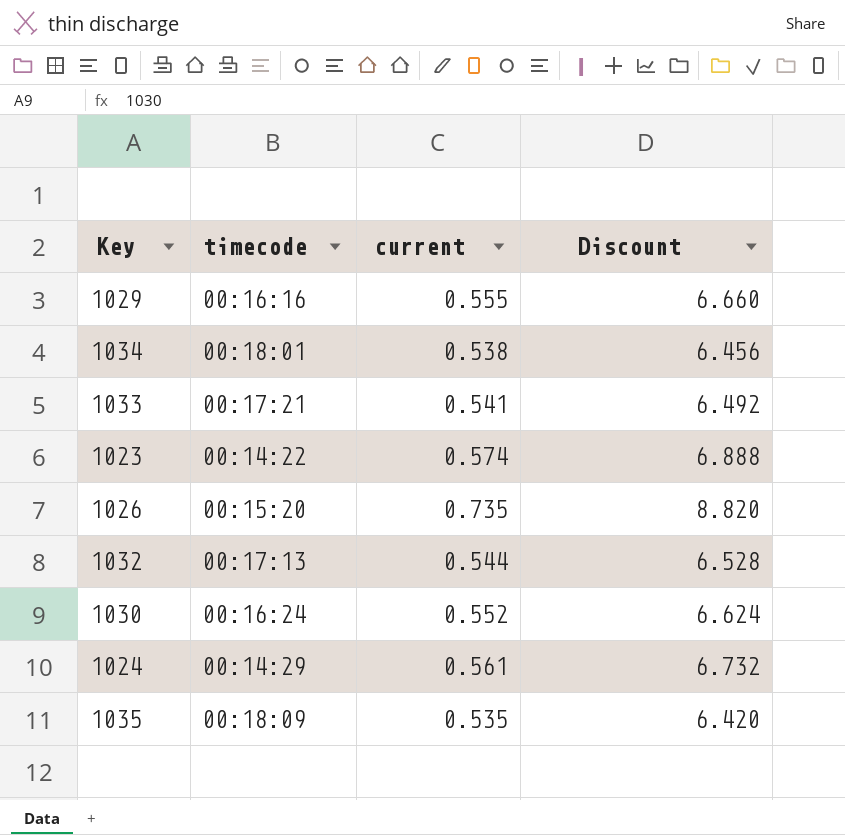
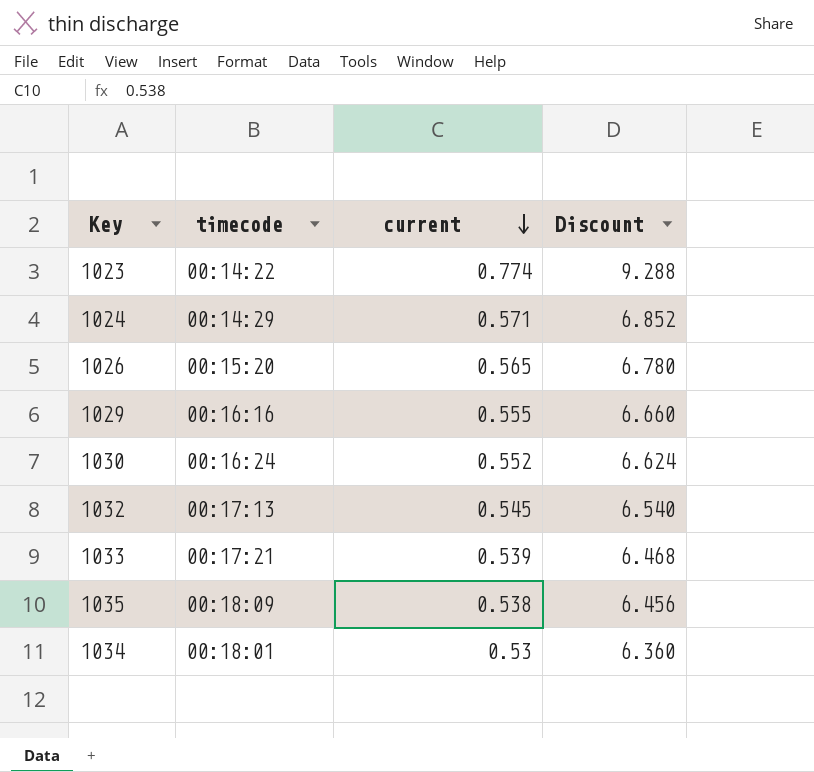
row order: none -> current descending
1023 | current: 0.574 -> 0.774
1023 | Discount: 6.888 -> 9.288
1024 | current: 0.561 -> 0.571
1024 | Discount: 6.732 -> 6.852
1026 | current: 0.735 -> 0.565
1026 | Discount: 8.820 -> 6.780
1032 | current: 0.544 -> 0.545
1032 | Discount: 6.528 -> 6.540
1033 | current: 0.541 -> 0.539
1033 | Discount: 6.492 -> 6.468
1035 | current: 0.535 -> 0.538
1035 | Discount: 6.420 -> 6.456
1034 | current: 0.538 -> 0.53
1034 | Discount: 6.456 -> 6.360

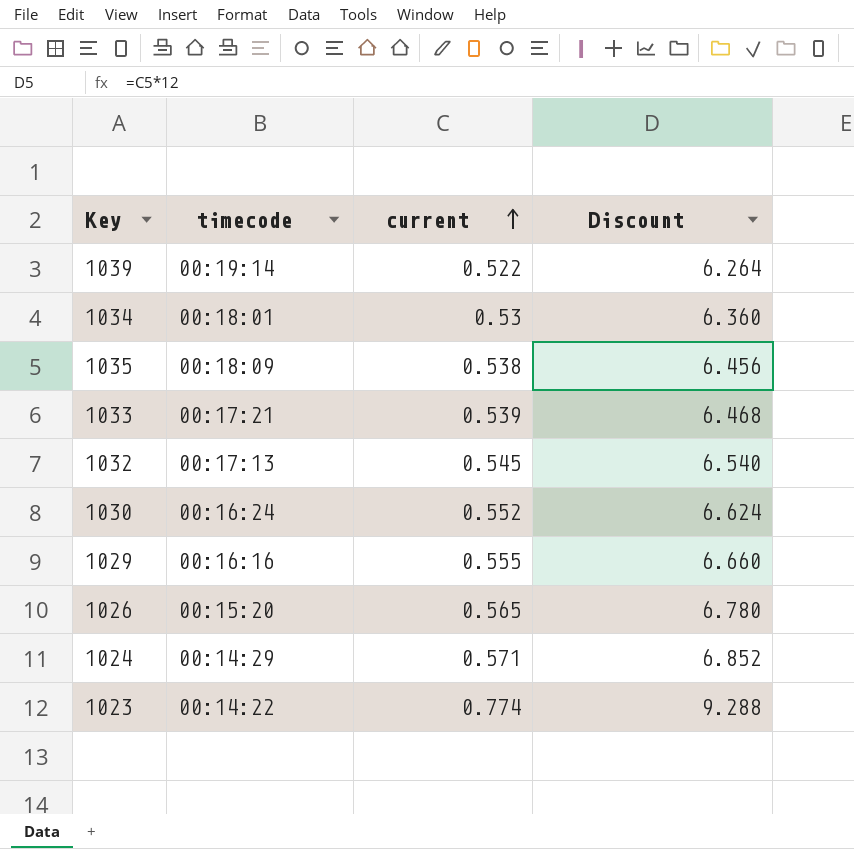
row order: current descending -> current ascending
row 1039: none -> 00:19:14 | 0.522 | 6.264

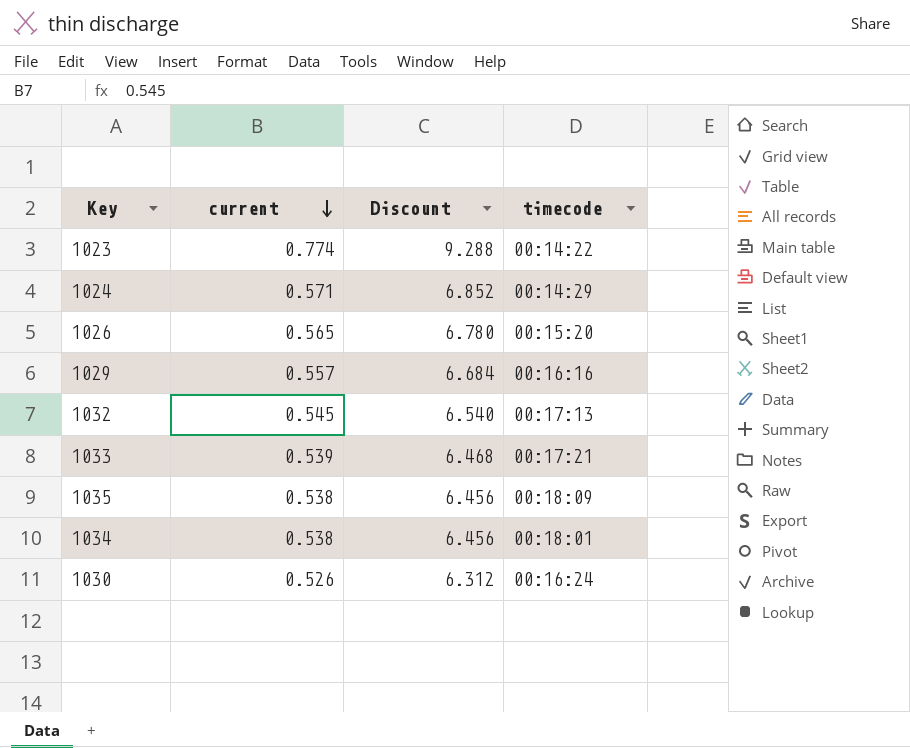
row order: current ascending -> current descending
column timecode | position: 2 -> 4
row 1039: 00:19:14 | 0.522 | 6.264 -> none
1029 | current: 0.555 -> 0.557
1029 | Discount: 6.660 -> 6.684
1034 | current: 0.53 -> 0.538
1034 | Discount: 6.360 -> 6.456
1030 | current: 0.552 -> 0.526
1030 | Discount: 6.624 -> 6.312

